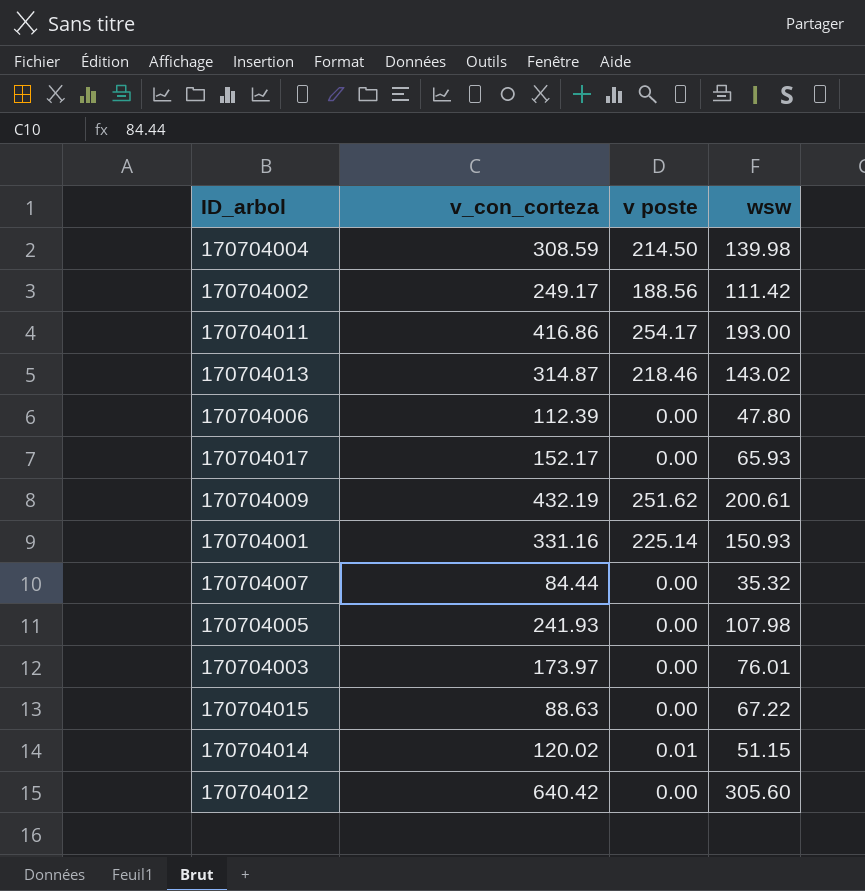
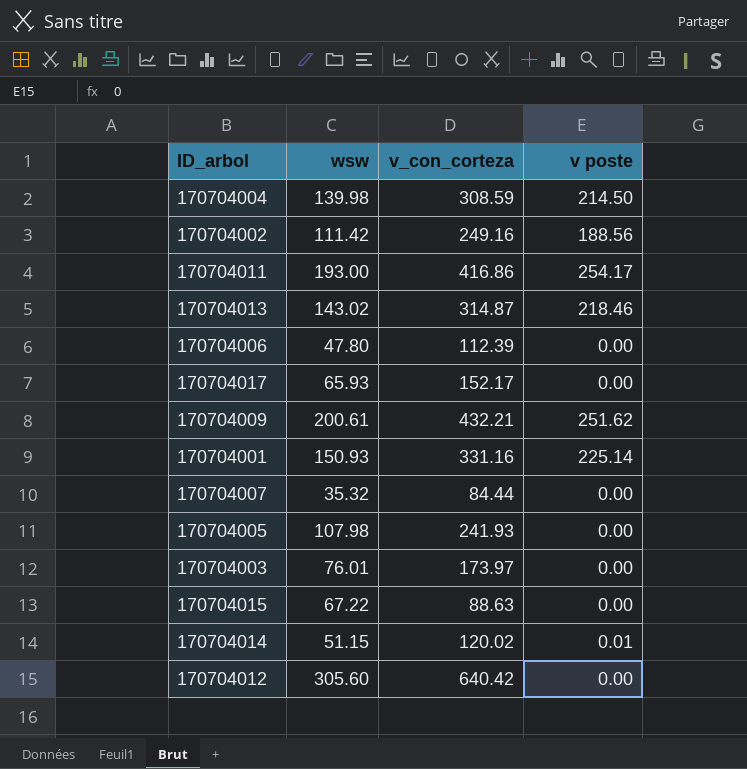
column wsw | position: 4 -> 2
170704002 | v_con_corteza: 249.17 -> 249.16
170704009 | v_con_corteza: 432.19 -> 432.21

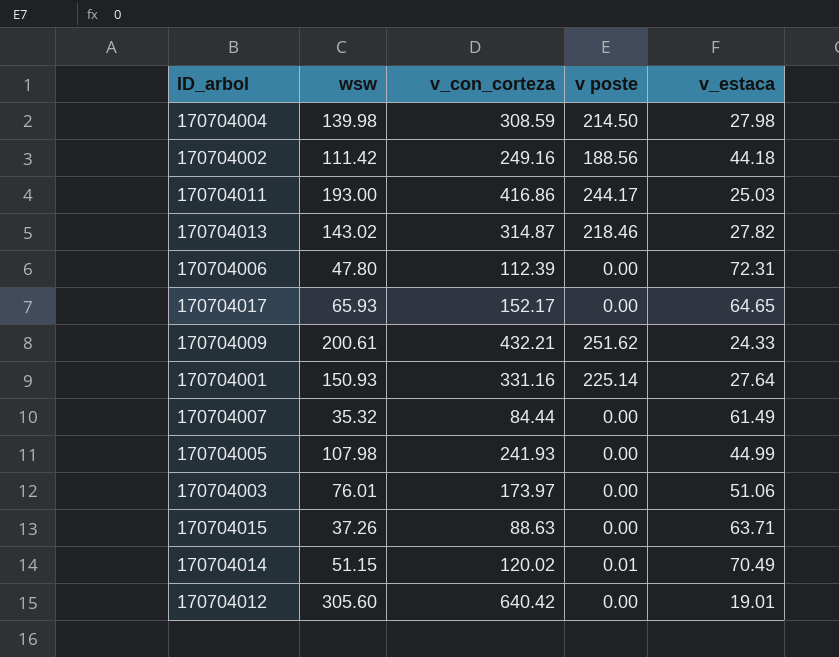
column v_estaca | position: none -> 5
170704011 | v poste: 254.17 -> 244.17
170704015 | wsw: 67.22 -> 37.26

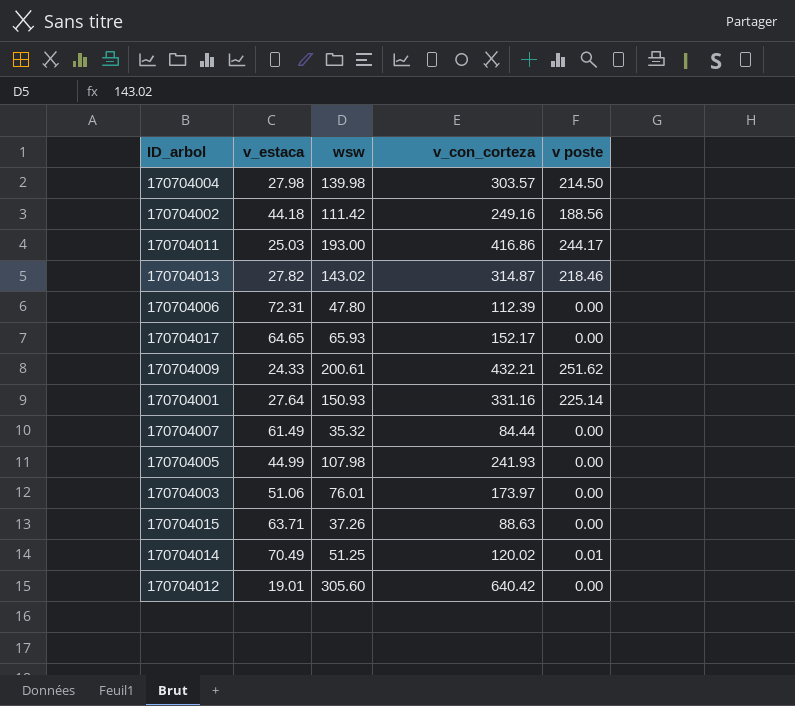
column v_estaca | position: 5 -> 2
170704004 | v_con_corteza: 308.59 -> 303.57
170704014 | wsw: 51.15 -> 51.25

